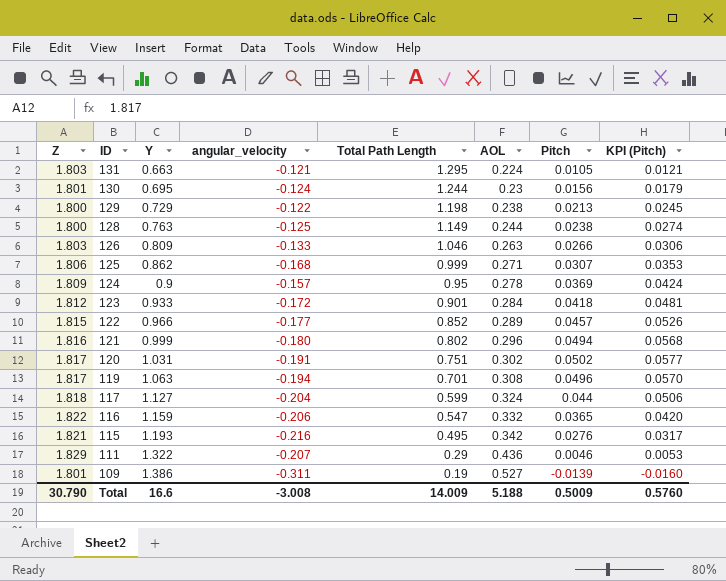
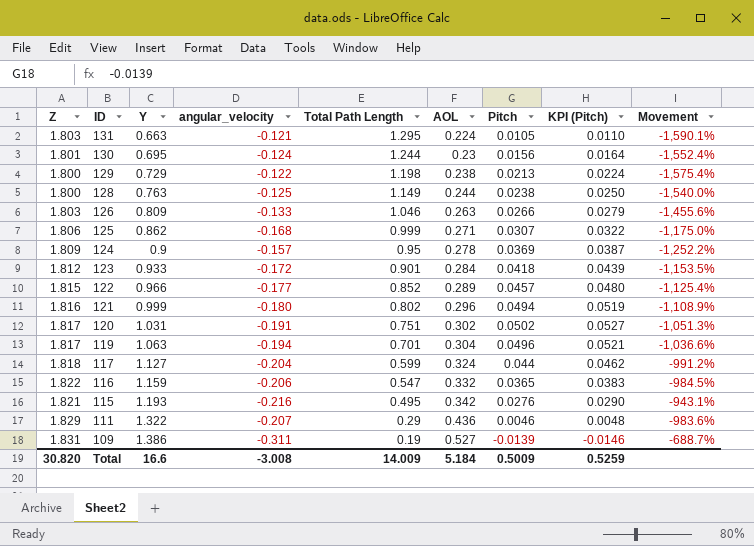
column KPI (Pitch) | formula: [Pitch] * 1.15 -> [Pitch] * 1.05
column Movement | formula: none -> ([Z] - [angular_velocity]) / [angular_velocity]
119 | AOL: 0.308 -> 0.304
109 | Z: 1.801 -> 1.831
Total | Z: 30.790 -> 30.820
Total | AOL: 5.188 -> 5.184
Total | KPI (Pitch): 0.5760 -> 0.5259

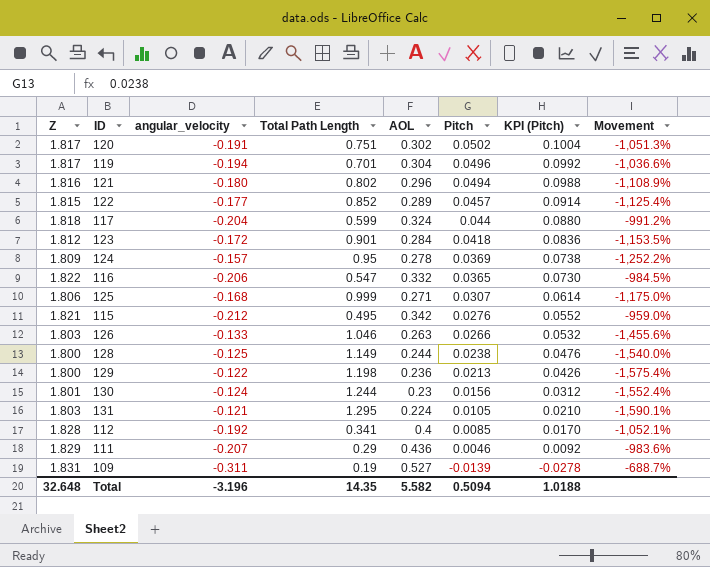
row order: ID descending -> Pitch descending
column Y | position: 3 -> none
column KPI (Pitch) | formula: [Pitch] * 1.05 -> [Pitch] * 2
115 | angular_velocity: -0.216 -> -0.212
115 | Movement: -943.1% -> -959.0%
129 | AOL: 0.238 -> 0.236
row 112: none -> 1.828 | -0.192 | 0.341 | 0.4 | 0.0085 | 0.0170 | -1,052.1%
Total | Z: 30.820 -> 32.648
Total | angular_velocity: -3.008 -> -3.196
Total | Total Path Length: 14.009 -> 14.35
Total | AOL: 5.184 -> 5.582
Total | Pitch: 0.5009 -> 0.5094
Total | KPI (Pitch): 0.5259 -> 1.0188

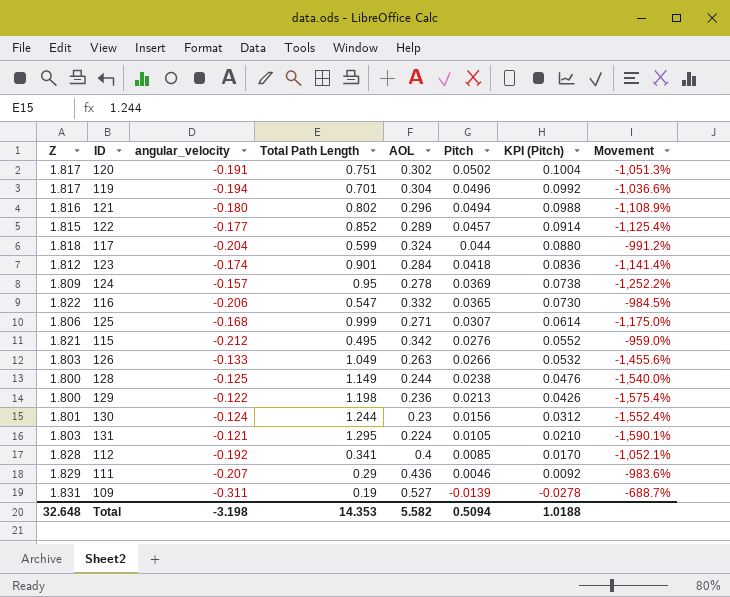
123 | angular_velocity: -0.172 -> -0.174
123 | Movement: -1,153.5% -> -1,141.4%
126 | Total Path Length: 1.046 -> 1.049
Total | angular_velocity: -3.196 -> -3.198
Total | Total Path Length: 14.35 -> 14.353

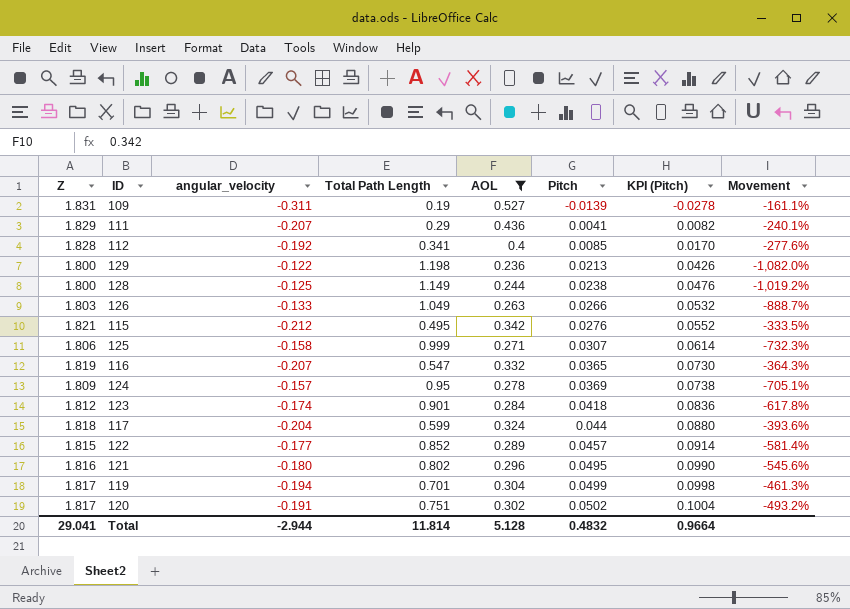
filter: none -> AOL >= 0.236
row order: Pitch descending -> Pitch ascending
column Movement | formula: ([Z] - [angular_velocity]) / [angular_velocity] -> ([Total Path Length] - [angular_velocity]) / [angular_velocity]
111 | Pitch: 0.0046 -> 0.0041
111 | KPI (Pitch): 0.0092 -> 0.0082
125 | angular_velocity: -0.168 -> -0.158
116 | Z: 1.822 -> 1.819
116 | angular_velocity: -0.206 -> -0.207
121 | Pitch: 0.0494 -> 0.0495
121 | KPI (Pitch): 0.0988 -> 0.0990
119 | Pitch: 0.0496 -> 0.0499
119 | KPI (Pitch): 0.0992 -> 0.0998
Total | Z: 32.648 -> 29.041
Total | angular_velocity: -3.198 -> -2.944
Total | Total Path Length: 14.353 -> 11.814
Total | AOL: 5.582 -> 5.128
Total | Pitch: 0.5094 -> 0.4832
Total | KPI (Pitch): 1.0188 -> 0.9664

